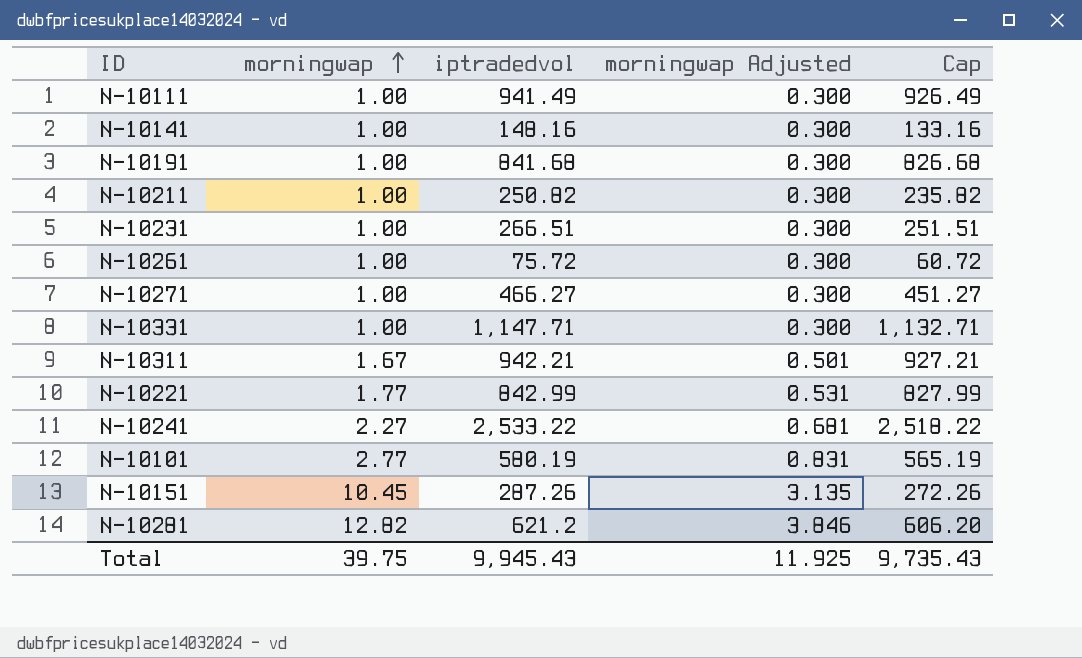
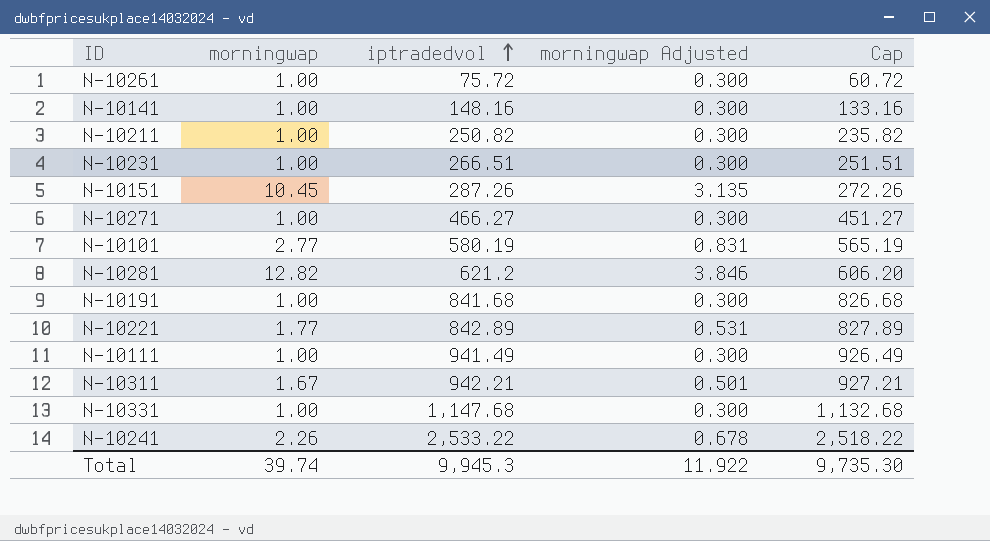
row order: morningwap ascending -> iptradedvol ascending
N-10221 | iptradedvol: 842.99 -> 842.89
N-10221 | Cap: 827.99 -> 827.89
N-10331 | iptradedvol: 1,147.71 -> 1,147.68
N-10331 | Cap: 1,132.71 -> 1,132.68
N-10241 | morningwap: 2.27 -> 2.26
N-10241 | morningwap Adjusted: 0.681 -> 0.678
Total | morningwap: 39.75 -> 39.74
Total | iptradedvol: 9,945.43 -> 9,945.3
Total | morningwap Adjusted: 11.925 -> 11.922
Total | Cap: 9,735.43 -> 9,735.30

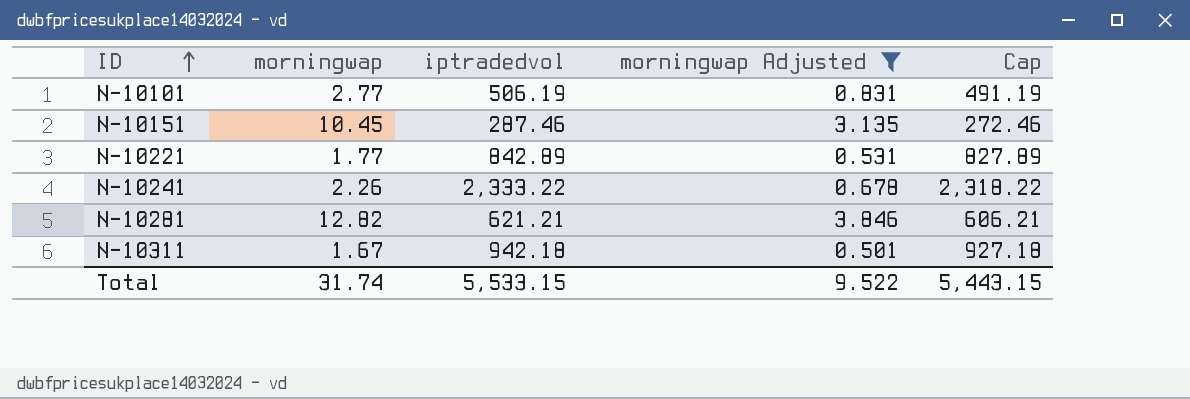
filter: none -> morningwap Adjusted != 0.300
row order: iptradedvol ascending -> ID ascending
N-10101 | iptradedvol: 580.19 -> 506.19
N-10101 | Cap: 565.19 -> 491.19
N-10151 | iptradedvol: 287.26 -> 287.46
N-10151 | Cap: 272.26 -> 272.46
N-10241 | iptradedvol: 2,533.22 -> 2,333.22
N-10241 | Cap: 2,518.22 -> 2,318.22
N-10281 | iptradedvol: 621.2 -> 621.21
N-10281 | Cap: 606.20 -> 606.21
N-10311 | iptradedvol: 942.21 -> 942.18
N-10311 | Cap: 927.21 -> 927.18
Total | morningwap: 39.74 -> 31.74
Total | iptradedvol: 9,945.3 -> 5,533.15
Total | morningwap Adjusted: 11.922 -> 9.522
Total | Cap: 9,735.30 -> 5,443.15

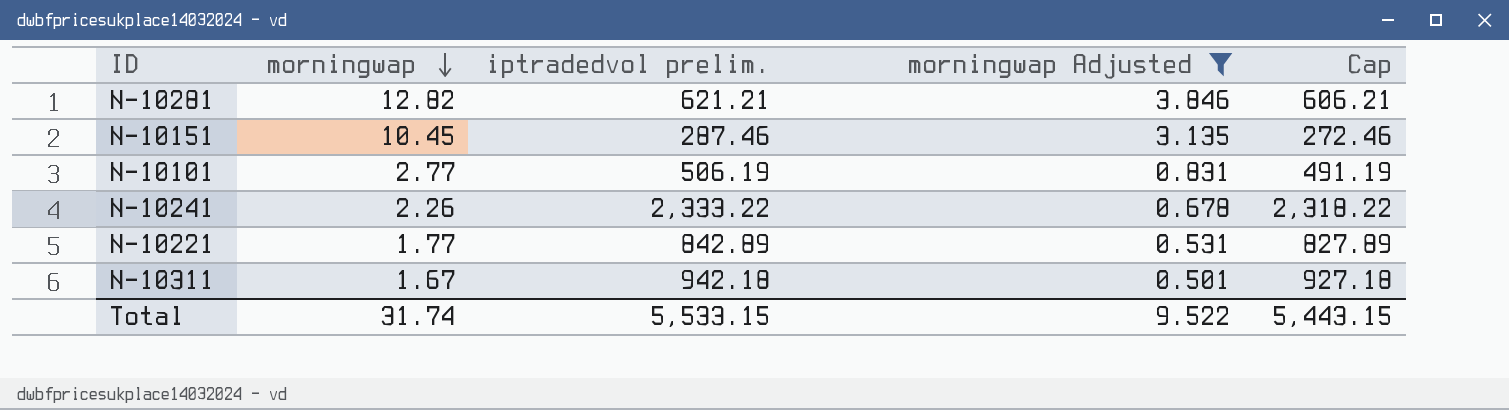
row order: ID ascending -> morningwap descending
column name: iptradedvol -> iptradedvol prelim.

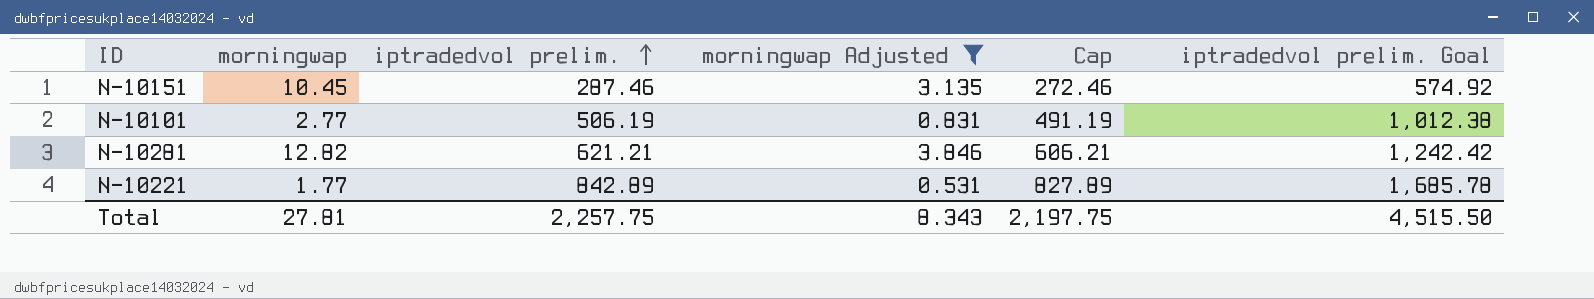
row order: morningwap descending -> iptradedvol prelim. ascending
column iptradedvol prelim. Goal | formula: none -> [iptradedvol prelim.] * 2
row N-10241: 2.26 | 2,333.22 | 0.678 | 2,318.22 -> none
row N-10311: 1.67 | 942.18 | 0.501 | 927.18 -> none
Total | morningwap: 31.74 -> 27.81
Total | iptradedvol prelim.: 5,533.15 -> 2,257.75
Total | morningwap Adjusted: 9.522 -> 8.343
Total | Cap: 5,443.15 -> 2,197.75

